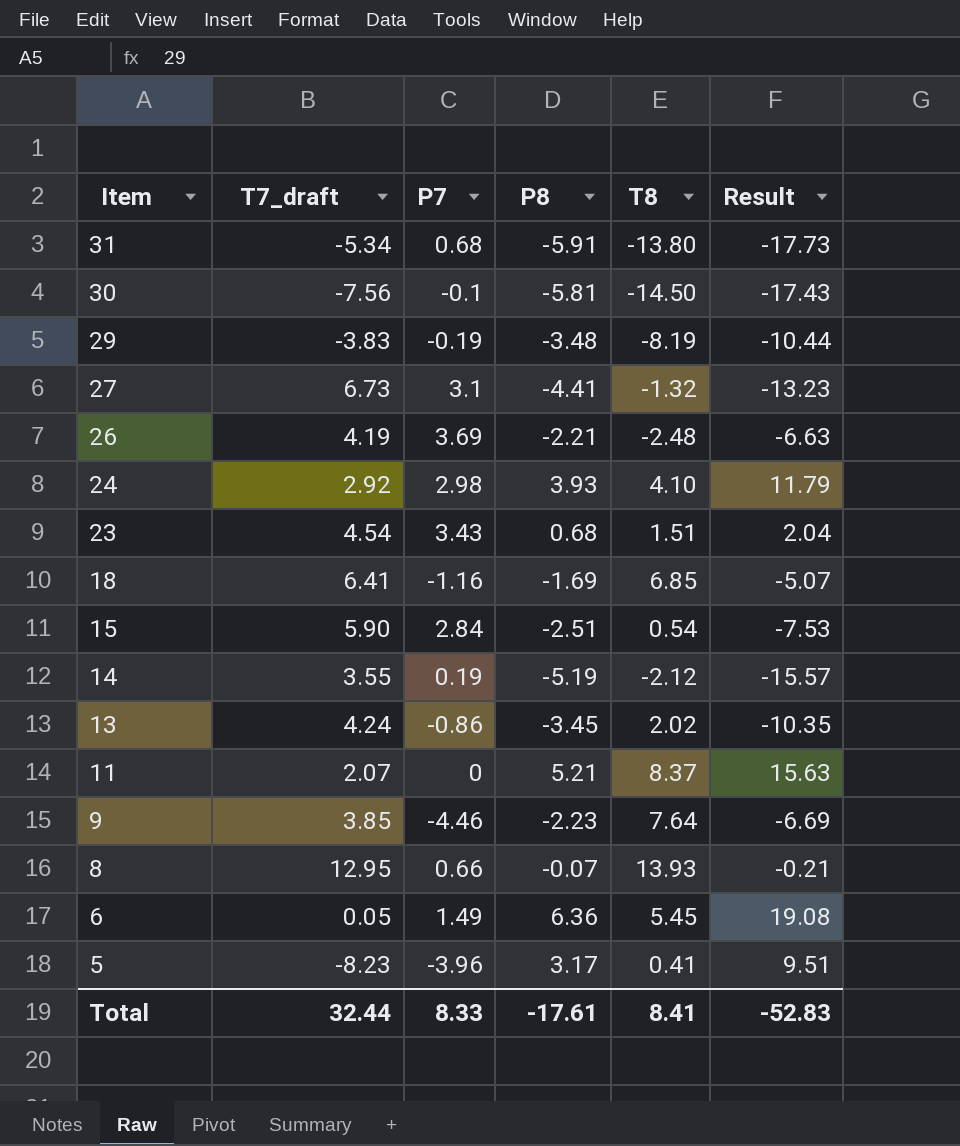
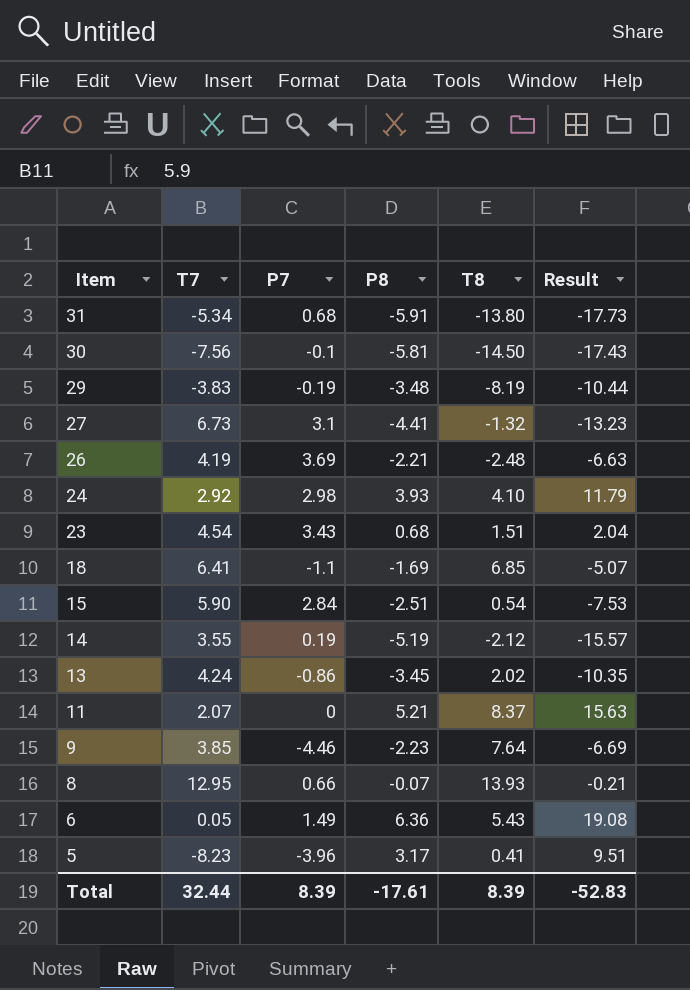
column name: T7_draft -> T7
18 | P7: -1.16 -> -1.1
6 | T8: 5.45 -> 5.43
Total | P7: 8.33 -> 8.39
Total | T8: 8.41 -> 8.39

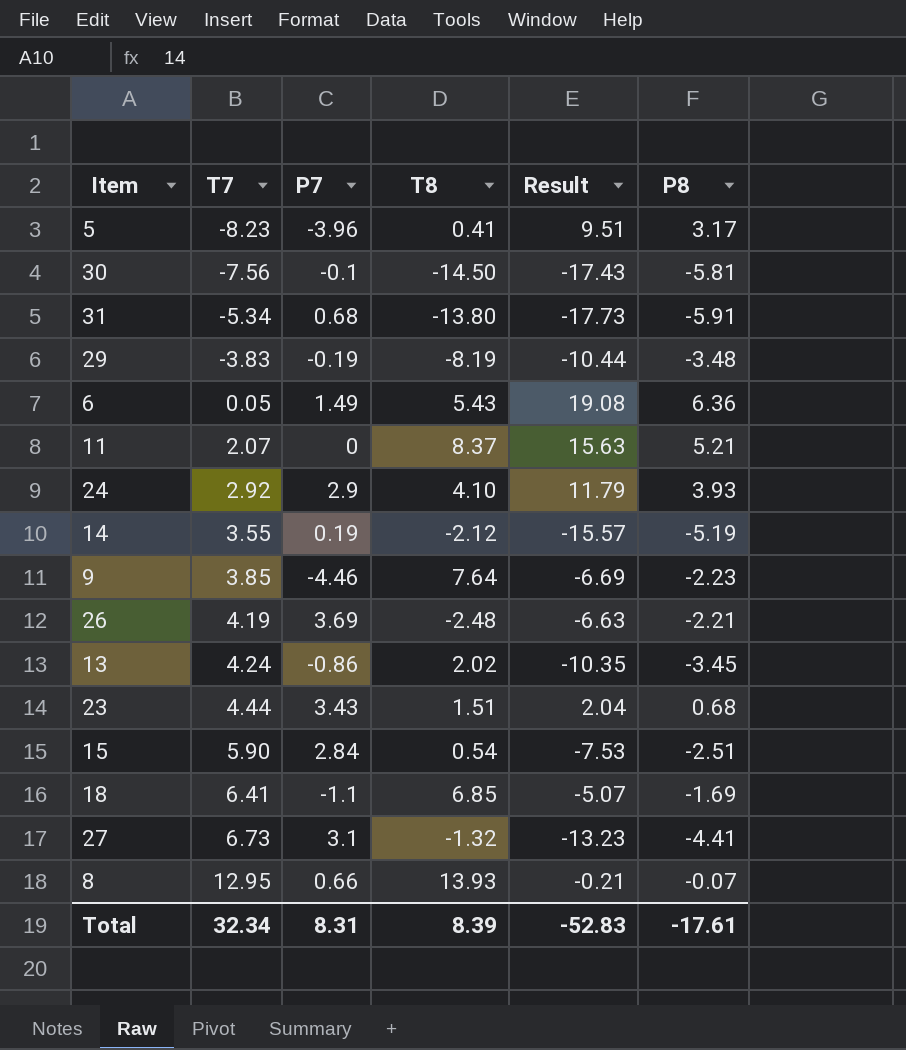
row order: Item descending -> T7 ascending
column P8 | position: 4 -> 6
24 | P7: 2.98 -> 2.9
23 | T7: 4.54 -> 4.44
Total | T7: 32.44 -> 32.34
Total | P7: 8.39 -> 8.31

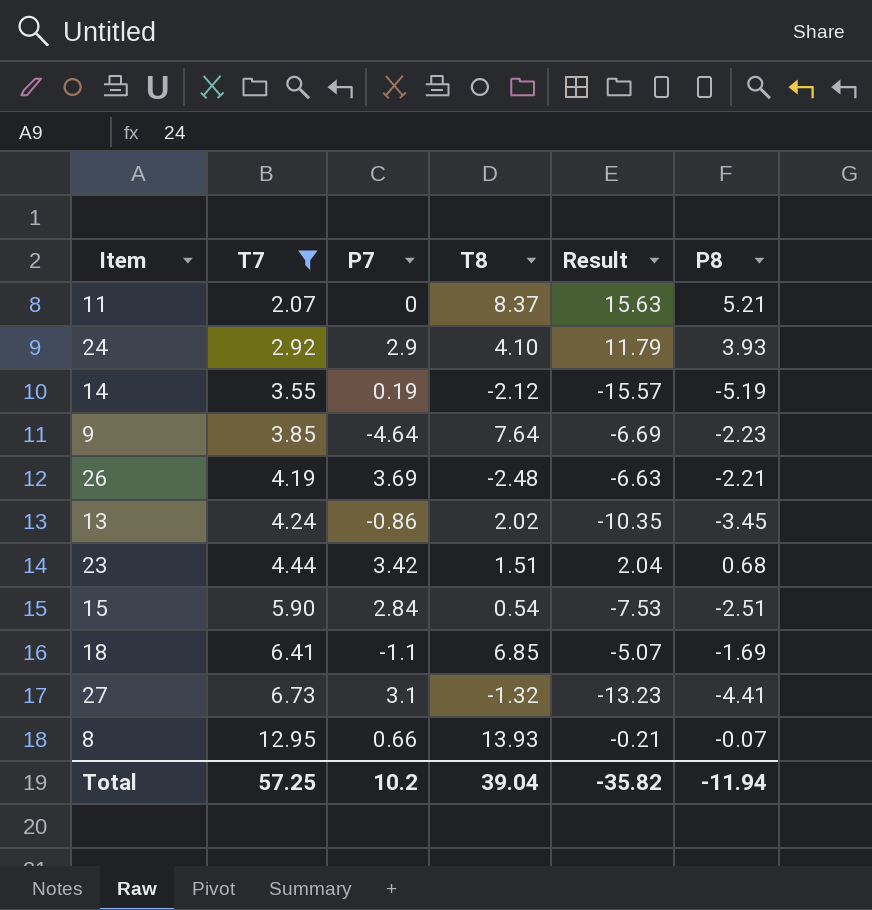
filter: none -> T7 >= 2.07
9 | P7: -4.46 -> -4.64
23 | P7: 3.43 -> 3.42
Total | T7: 32.34 -> 57.25
Total | P7: 8.31 -> 10.2
Total | T8: 8.39 -> 39.04
Total | Result: -52.83 -> -35.82
Total | P8: -17.61 -> -11.94

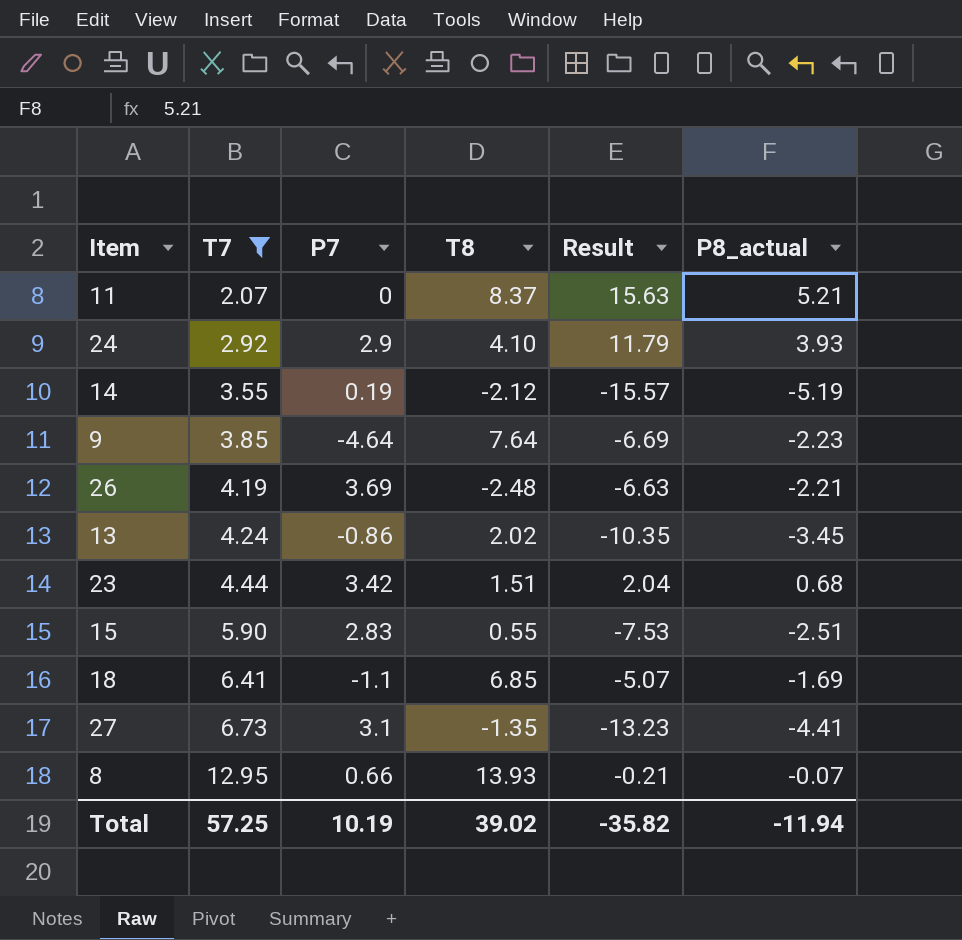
column name: P8 -> P8_actual
15 | P7: 2.84 -> 2.83
15 | T8: 0.54 -> 0.55
27 | T8: -1.32 -> -1.35
Total | P7: 10.2 -> 10.19
Total | T8: 39.04 -> 39.02

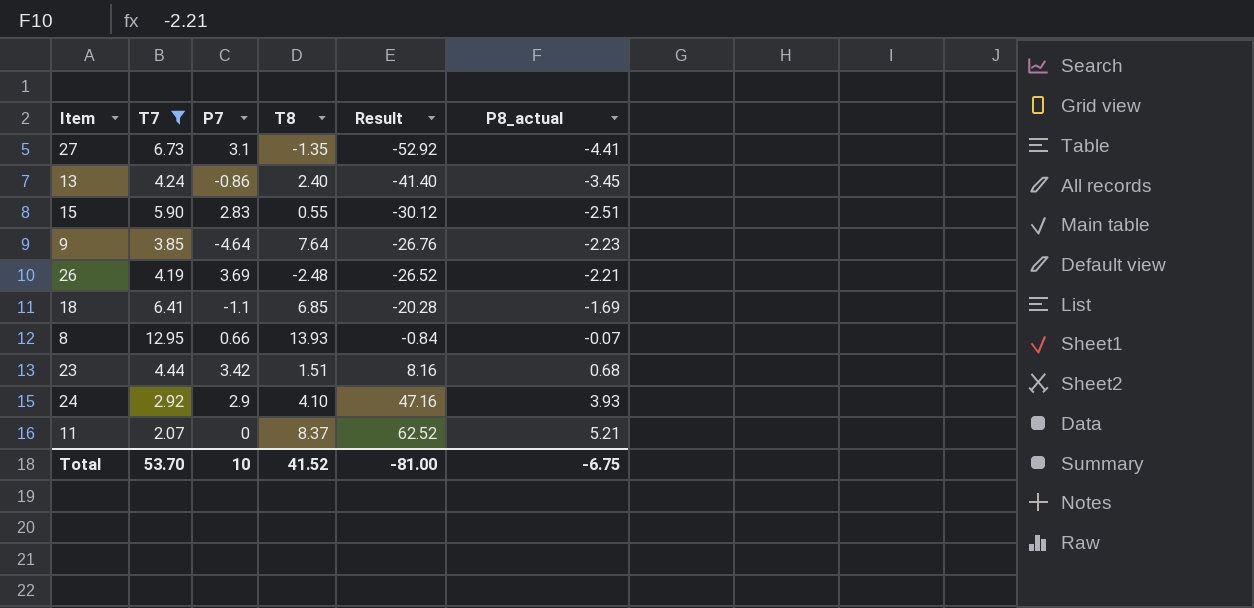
row order: T7 ascending -> Result ascending
column Result | formula: [P8_actual] * 3 -> [P8_actual] * 12
row 14: 3.55 | 0.19 | -2.12 | -15.57 | -5.19 -> none
13 | T8: 2.02 -> 2.40
Total | T7: 57.25 -> 53.70
Total | P7: 10.19 -> 10
Total | T8: 39.02 -> 41.52
Total | Result: -35.82 -> -81.00
Total | P8_actual: -11.94 -> -6.75

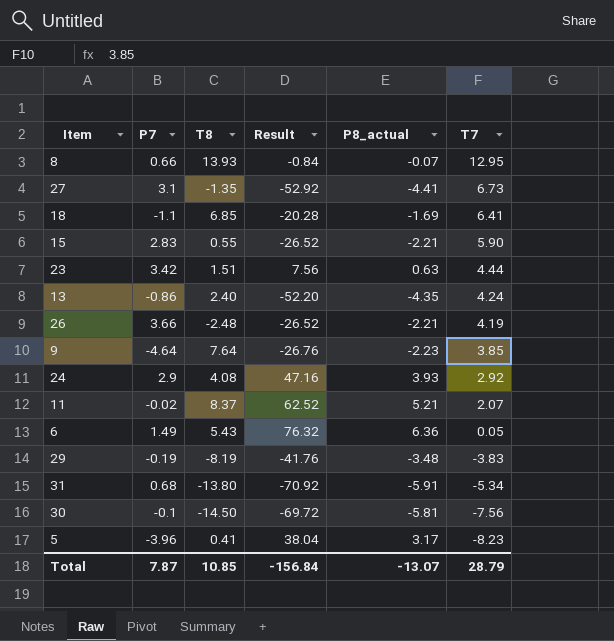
filter: T7 >= 2.07 -> none
row order: Result ascending -> T7 descending
column T7 | position: 2 -> 6
15 | Result: -30.12 -> -26.52
15 | P8_actual: -2.51 -> -2.21
23 | Result: 8.16 -> 7.56
23 | P8_actual: 0.68 -> 0.63
13 | Result: -41.40 -> -52.20
13 | P8_actual: -3.45 -> -4.35
26 | P7: 3.69 -> 3.66
24 | T8: 4.10 -> 4.08
11 | P7: 0 -> -0.02
Total | P7: 10 -> 7.87
Total | T8: 41.52 -> 10.85
Total | Result: -81.00 -> -156.84
Total | P8_actual: -6.75 -> -13.07
Total | T7: 53.70 -> 28.79

